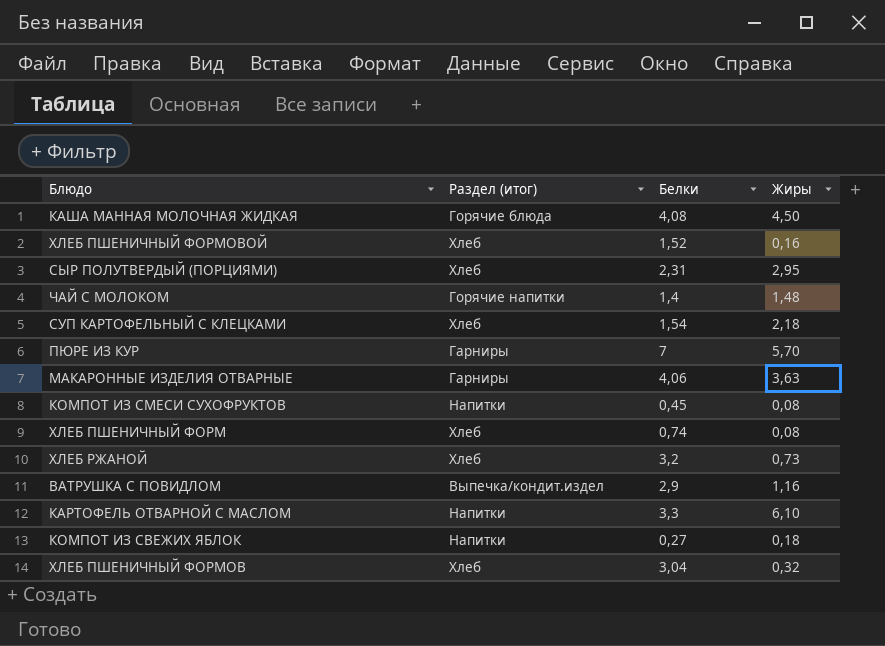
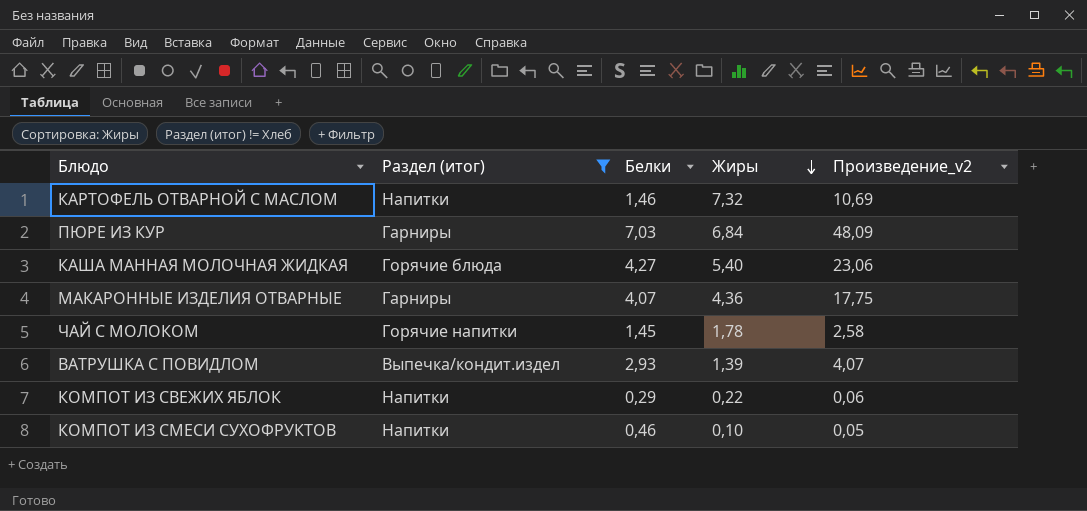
filter: none -> Раздел (итог) != Хлеб
row order: none -> Жиры descending
column Произведение_v2 | formula: none -> [Белки] * [Жиры]
КАРТОФЕЛЬ ОТВАРНОЙ С МАСЛОМ | Белки: 3,3 -> 1,46
КАРТОФЕЛЬ ОТВАРНОЙ С МАСЛОМ | Жиры: 6,10 -> 7,32
ПЮРЕ ИЗ КУР | Белки: 7 -> 7,03
ПЮРЕ ИЗ КУР | Жиры: 5,70 -> 6,84
КАША МАННАЯ МОЛОЧНАЯ ЖИДКАЯ | Белки: 4,08 -> 4,27
КАША МАННАЯ МОЛОЧНАЯ ЖИДКАЯ | Жиры: 4,50 -> 5,40
МАКАРОННЫЕ ИЗДЕЛИЯ ОТВАРНЫЕ | Белки: 4,06 -> 4,07
МАКАРОННЫЕ ИЗДЕЛИЯ ОТВАРНЫЕ | Жиры: 3,63 -> 4,36
ЧАЙ С МОЛОКОМ | Белки: 1,4 -> 1,45
ЧАЙ С МОЛОКОМ | Жиры: 1,48 -> 1,78
ВАТРУШКА С ПОВИДЛОМ | Белки: 2,9 -> 2,93
ВАТРУШКА С ПОВИДЛОМ | Жиры: 1,16 -> 1,39
КОМПОТ ИЗ СВЕЖИХ ЯБЛОК | Белки: 0,27 -> 0,29
КОМПОТ ИЗ СВЕЖИХ ЯБЛОК | Жиры: 0,18 -> 0,22
КОМПОТ ИЗ СМЕСИ СУХОФРУКТОВ | Белки: 0,45 -> 0,46
КОМПОТ ИЗ СМЕСИ СУХОФРУКТОВ | Жиры: 0,08 -> 0,10

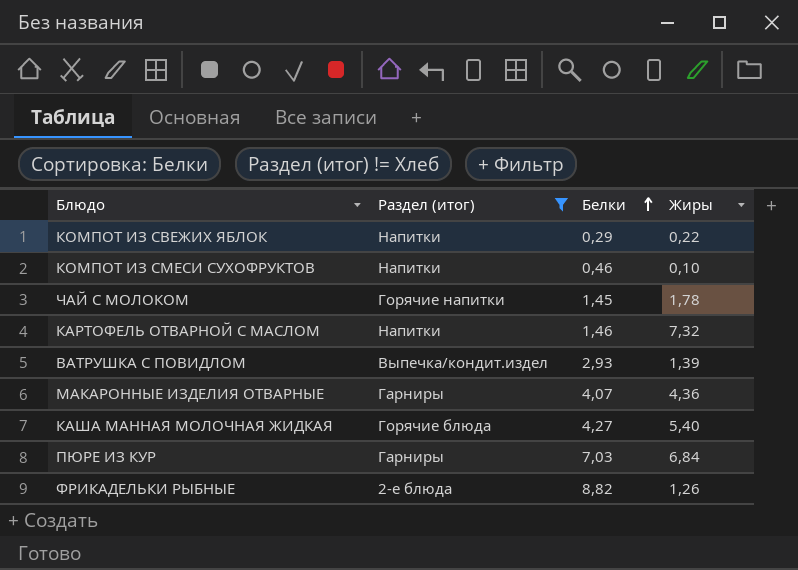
row order: Жиры descending -> Белки ascending
column Произведение_v2 | formula: [Белки] * [Жиры] -> none
row ФРИКАДЕЛЬКИ РЫБНЫЕ: none -> 2-е блюда | 8,82 | 1,26

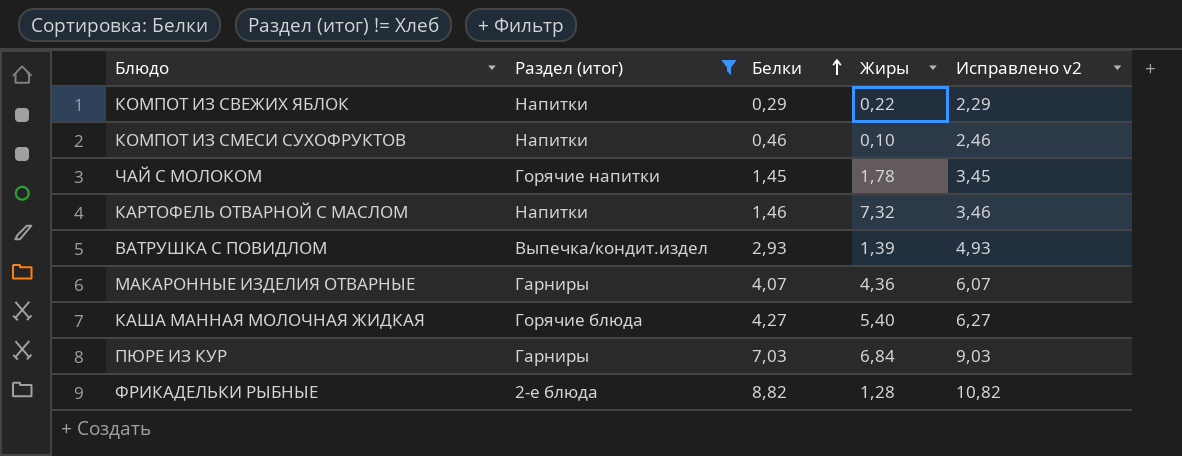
column Исправлено v2 | formula: none -> [Белки] + 2
ФРИКАДЕЛЬКИ РЫБНЫЕ | Жиры: 1,26 -> 1,28

